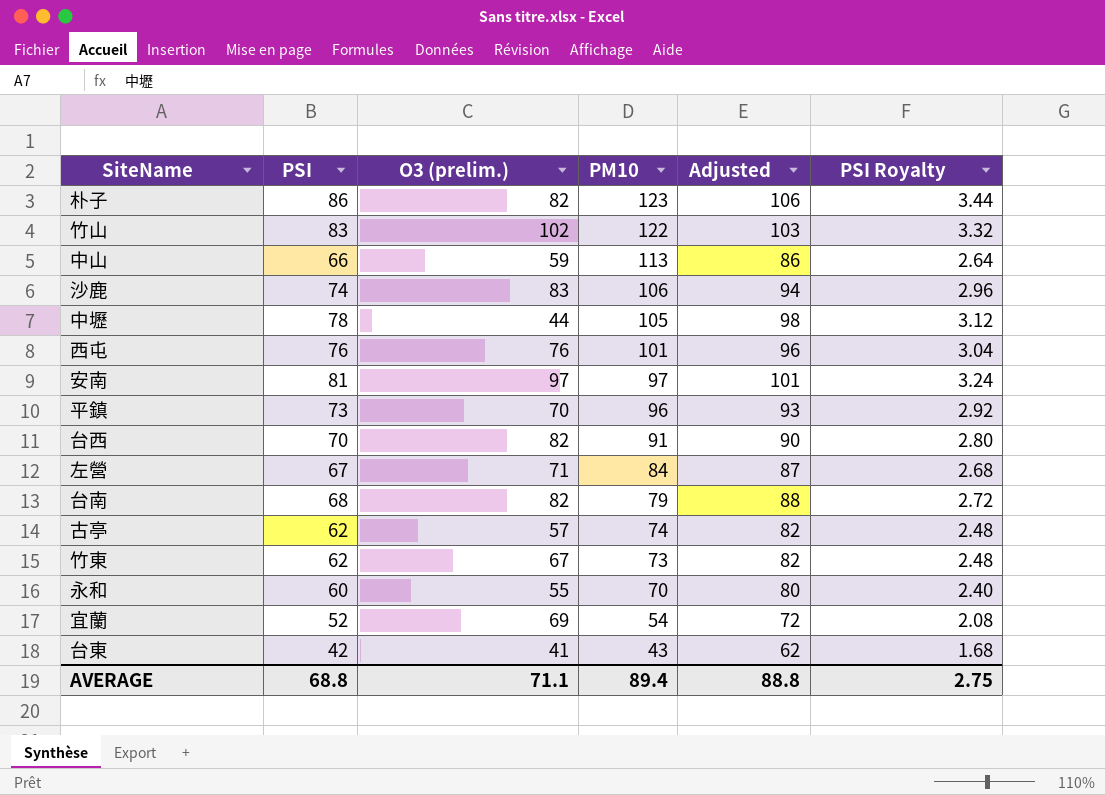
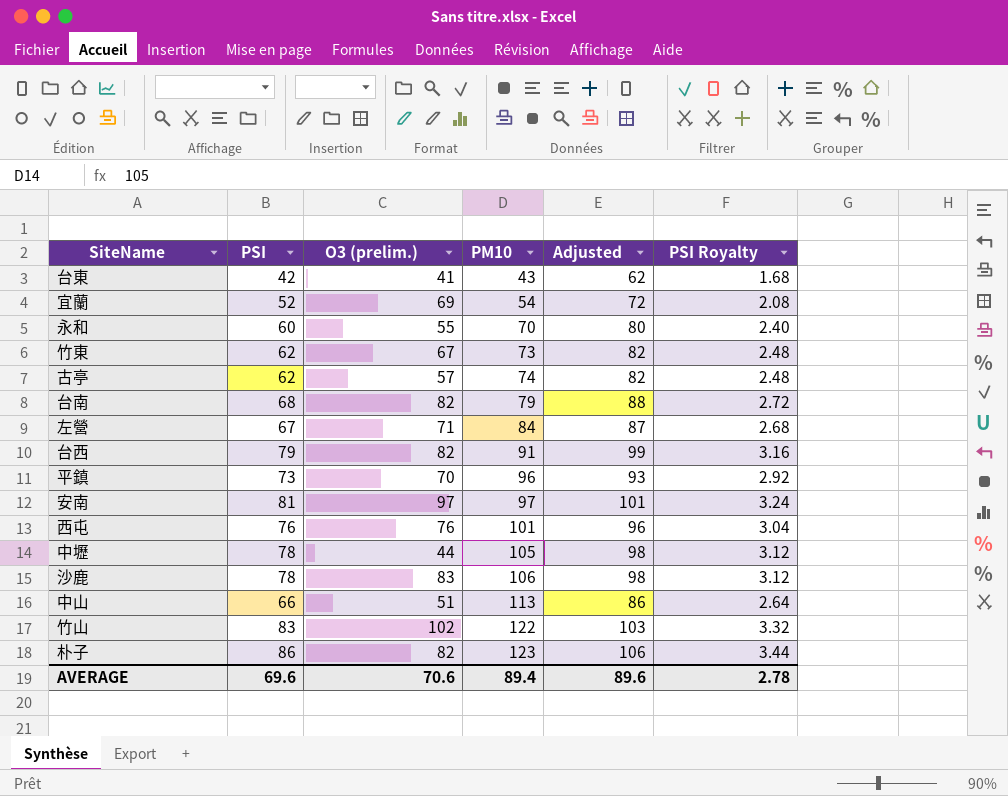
row order: PM10 descending -> PM10 ascending
台西 | PSI: 70 -> 79
台西 | Adjusted: 90 -> 99
台西 | PSI Royalty: 2.80 -> 3.16
沙鹿 | PSI: 74 -> 78
沙鹿 | Adjusted: 94 -> 98
沙鹿 | PSI Royalty: 2.96 -> 3.12
中山 | O3 (prelim.): 59 -> 51
AVERAGE | PSI: 68.8 -> 69.6
AVERAGE | O3 (prelim.): 71.1 -> 70.6
AVERAGE | Adjusted: 88.8 -> 89.6
AVERAGE | PSI Royalty: 2.75 -> 2.78

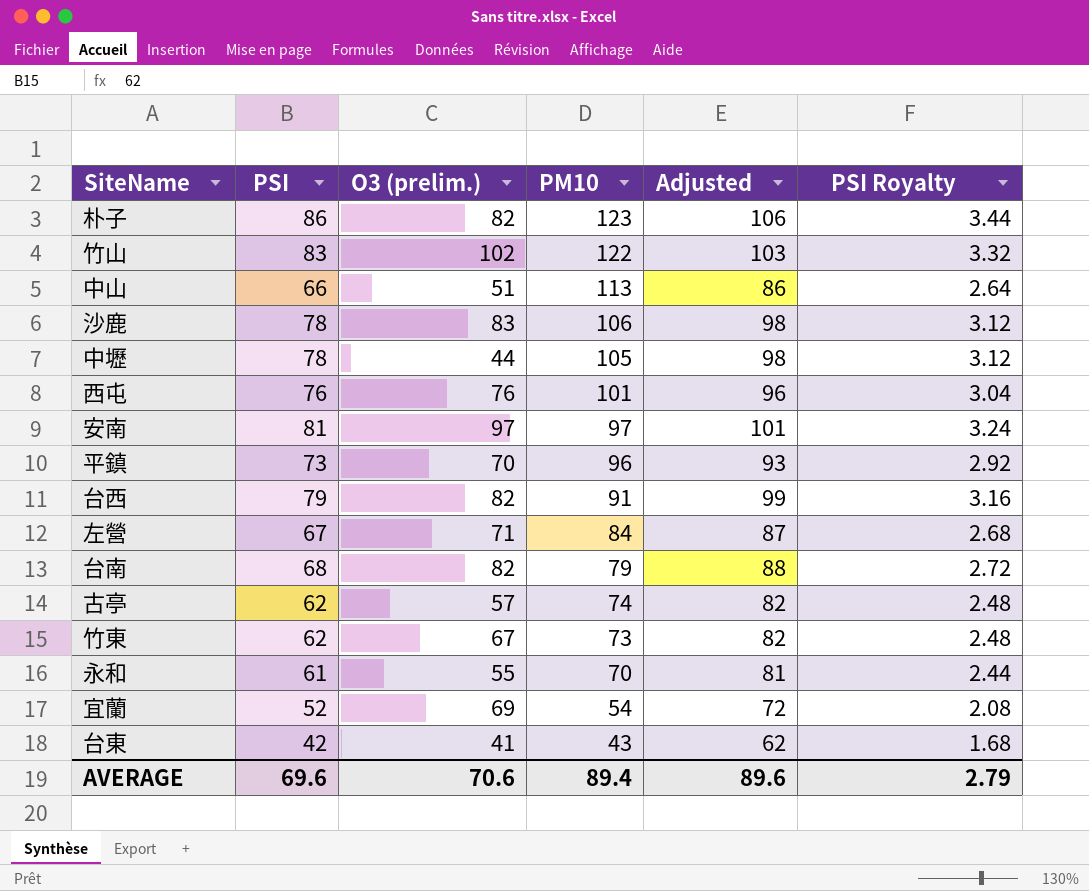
row order: PM10 ascending -> PM10 descending
永和 | PSI: 60 -> 61
永和 | Adjusted: 80 -> 81
永和 | PSI Royalty: 2.40 -> 2.44
AVERAGE | PSI Royalty: 2.78 -> 2.79

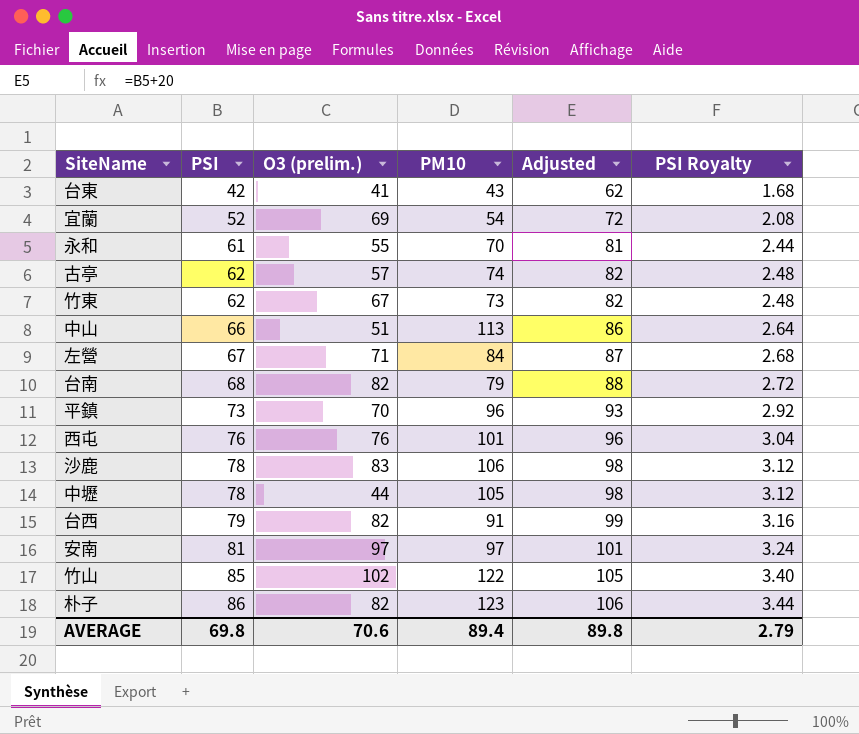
row order: PM10 descending -> PSI ascending
竹山 | PSI: 83 -> 85
竹山 | Adjusted: 103 -> 105
竹山 | PSI Royalty: 3.32 -> 3.40
AVERAGE | PSI: 69.6 -> 69.8
AVERAGE | Adjusted: 89.6 -> 89.8

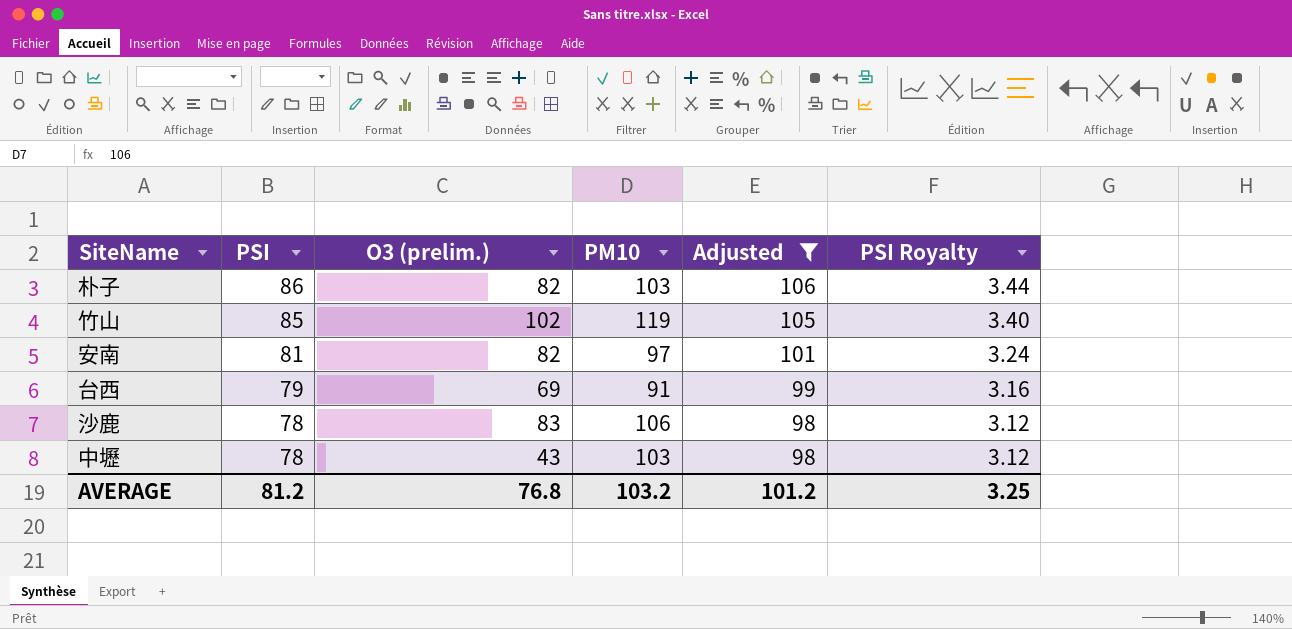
filter: none -> Adjusted >= 98
row order: PSI ascending -> PSI descending
朴子 | PM10: 123 -> 103
竹山 | PM10: 122 -> 119
安南 | O3 (prelim.): 97 -> 82
台西 | O3 (prelim.): 82 -> 69
中壢 | O3 (prelim.): 44 -> 43
中壢 | PM10: 105 -> 103
AVERAGE | PSI: 69.8 -> 81.2
AVERAGE | O3 (prelim.): 70.6 -> 76.8
AVERAGE | PM10: 89.4 -> 103.2
AVERAGE | Adjusted: 89.8 -> 101.2
AVERAGE | PSI Royalty: 2.79 -> 3.25

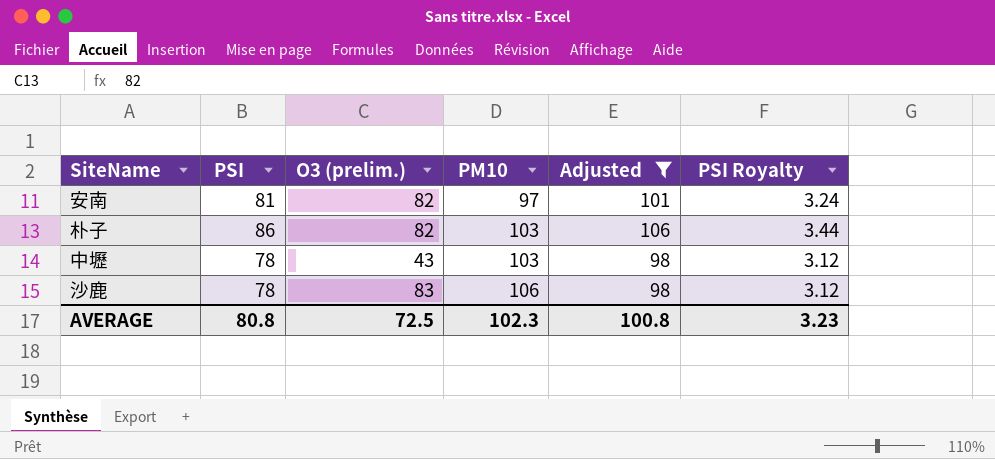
row order: PSI descending -> PM10 ascending
row 竹山: 85 | 102 | 119 | 105 | 3.40 -> none
row 台西: 79 | 69 | 91 | 99 | 3.16 -> none
AVERAGE | PSI: 81.2 -> 80.8
AVERAGE | O3 (prelim.): 76.8 -> 72.5
AVERAGE | PM10: 103.2 -> 102.3
AVERAGE | Adjusted: 101.2 -> 100.8
AVERAGE | PSI Royalty: 3.25 -> 3.23

